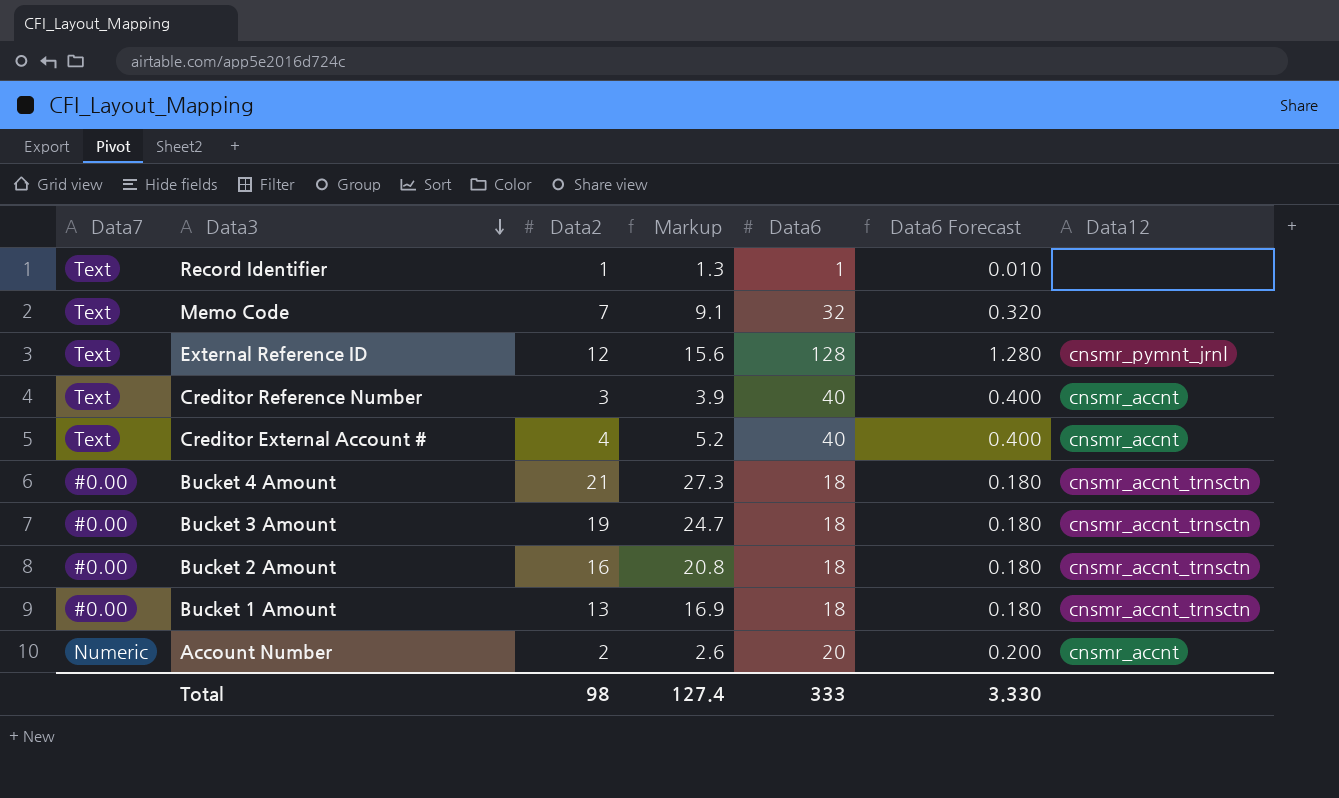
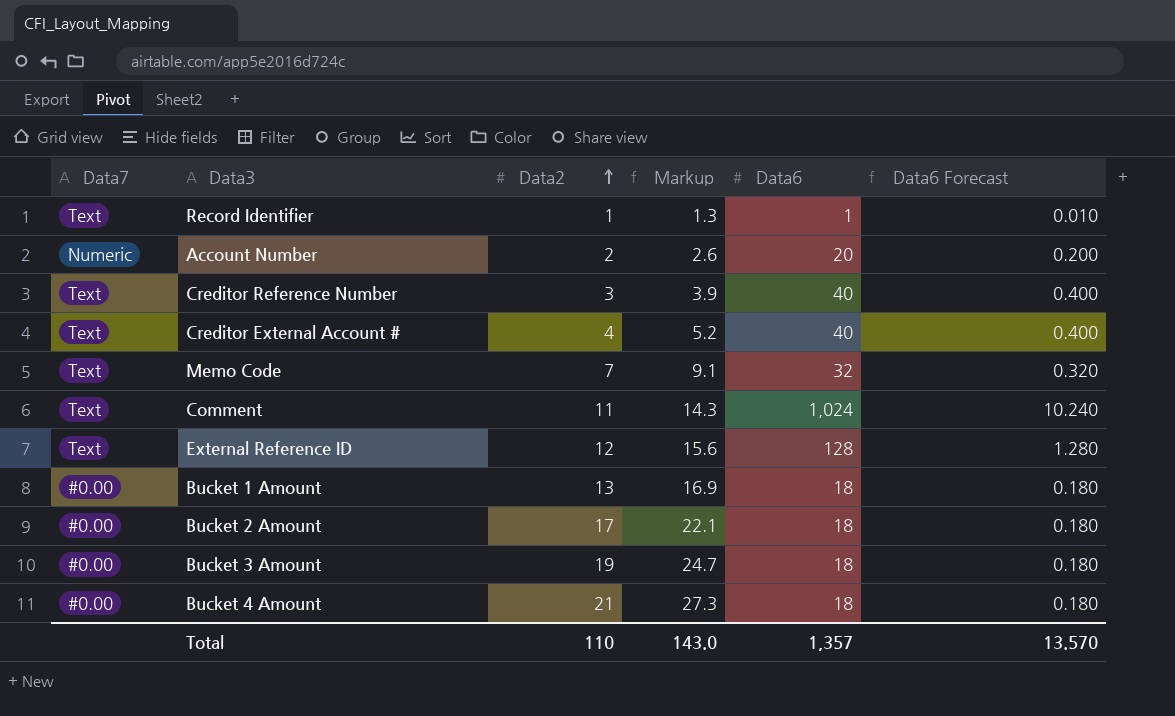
row order: Data3 descending -> Data2 ascending
column Data12 | position: 7 -> none
row Comment: none -> Text | 11 | 14.3 | 1,024 | 10.240
Bucket 2 Amount | Data2: 16 -> 17
Bucket 2 Amount | Markup: 20.8 -> 22.1
Total | Data2: 98 -> 110
Total | Markup: 127.4 -> 143.0
Total | Data6: 333 -> 1,357
Total | Data6 Forecast: 3.330 -> 13.570

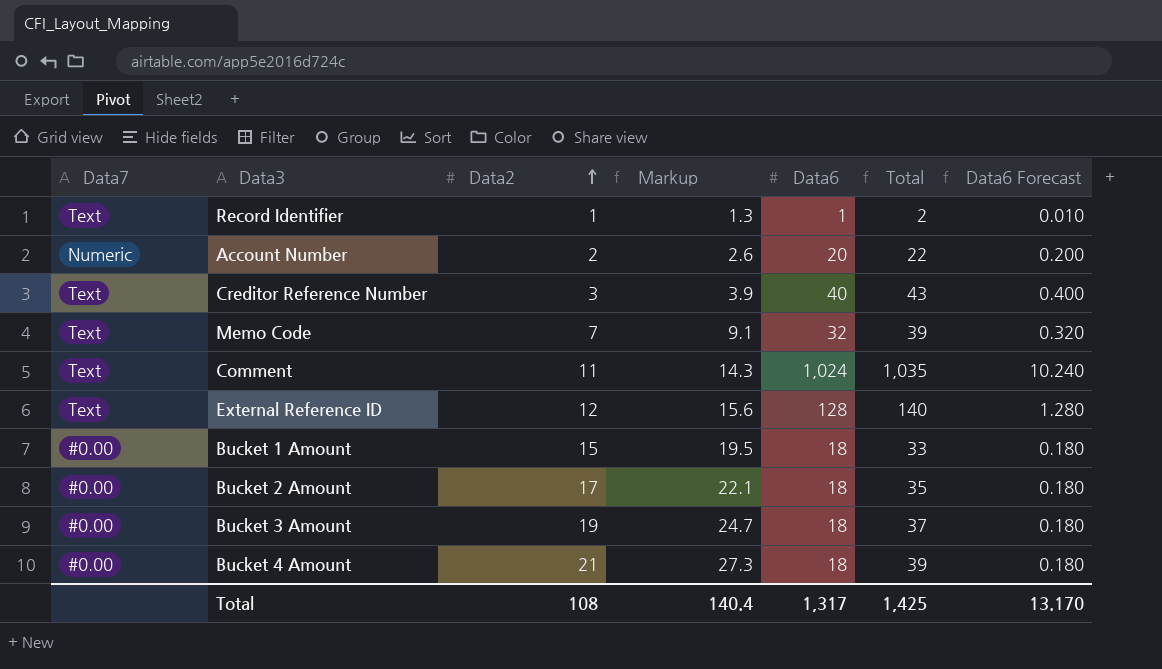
column Total | formula: none -> [Data2] + [Data6]
row Creditor External Account #: Text | 4 | 5.2 | 40 | 0.400 -> none
Bucket 1 Amount | Data2: 13 -> 15
Bucket 1 Amount | Markup: 16.9 -> 19.5
Total | Data2: 110 -> 108
Total | Markup: 143.0 -> 140.4
Total | Data6: 1,357 -> 1,317
Total | Data6 Forecast: 13.570 -> 13.170

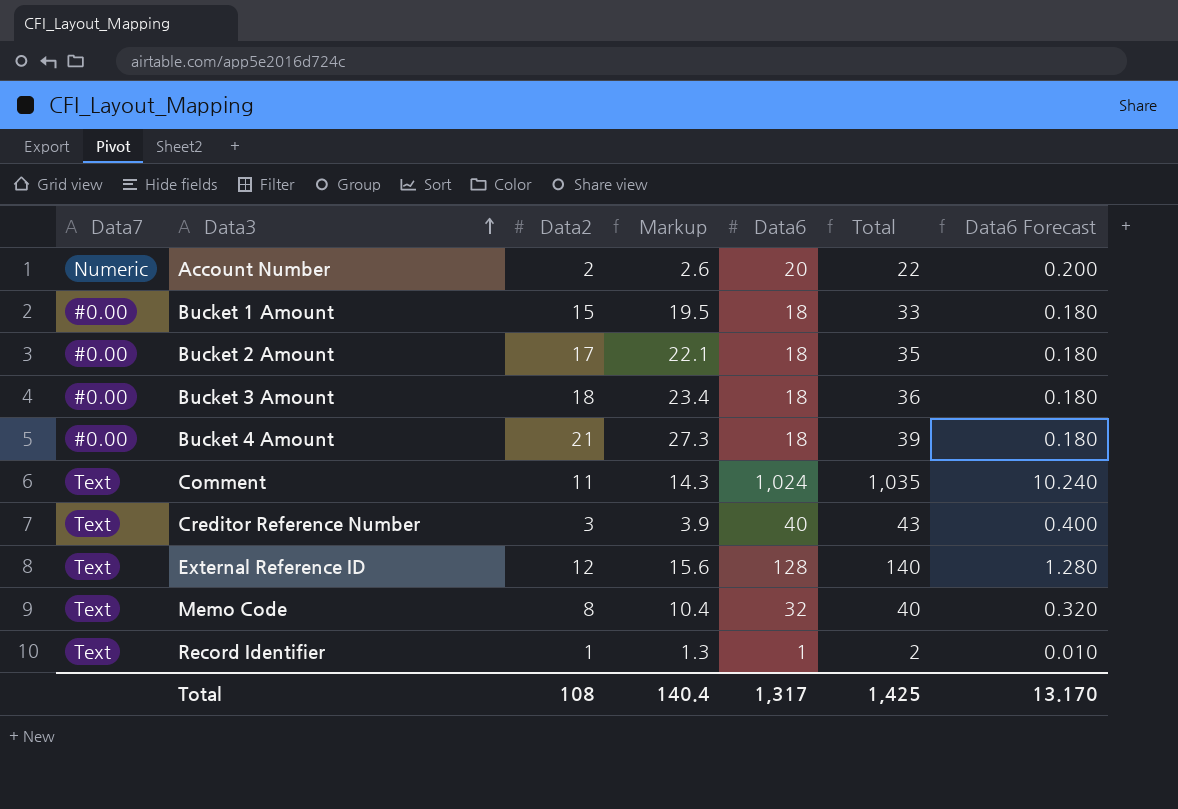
row order: Data2 ascending -> Data3 ascending
Bucket 3 Amount | Data2: 19 -> 18
Bucket 3 Amount | Markup: 24.7 -> 23.4
Bucket 3 Amount | Total: 37 -> 36
Memo Code | Data2: 7 -> 8
Memo Code | Markup: 9.1 -> 10.4
Memo Code | Total: 39 -> 40

